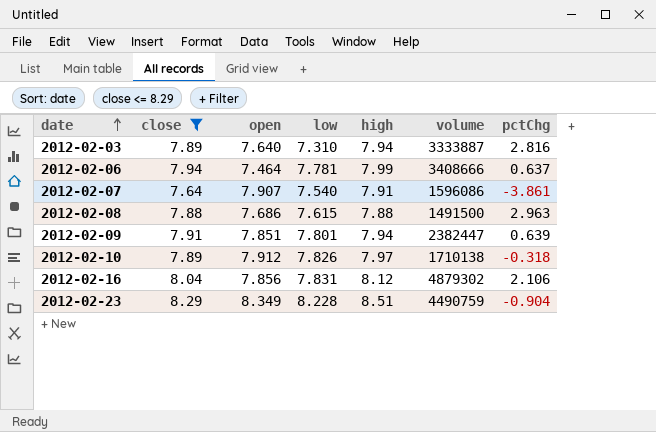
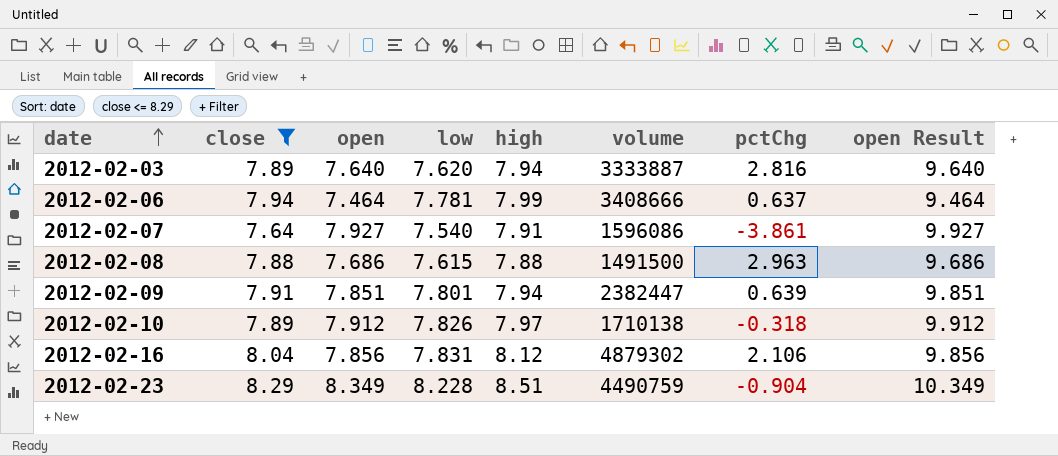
column open Result | formula: none -> [open] + 2
2012-02-03 | low: 7.310 -> 7.620
2012-02-07 | open: 7.907 -> 7.927

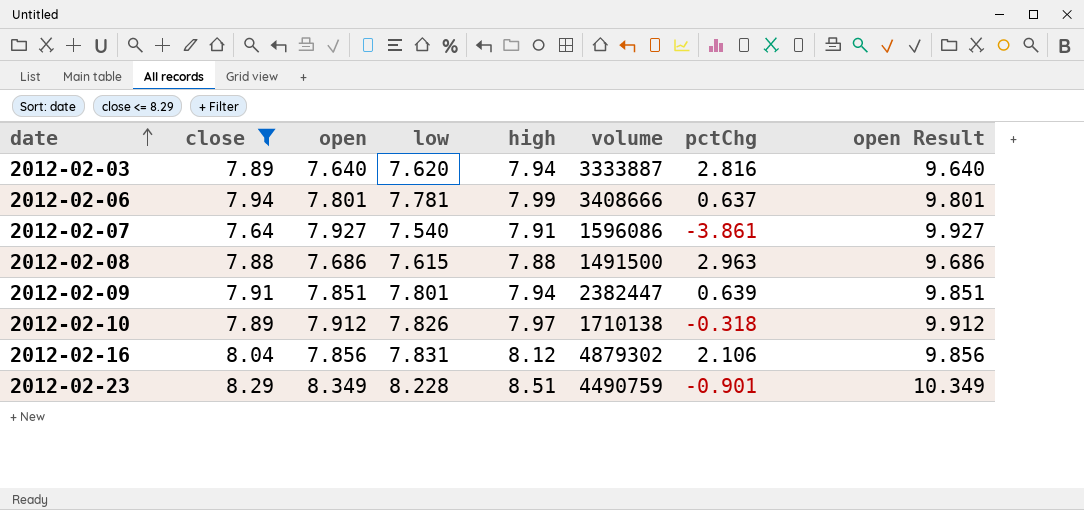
2012-02-06 | open: 7.464 -> 7.801
2012-02-06 | open Result: 9.464 -> 9.801
2012-02-23 | pctChg: -0.904 -> -0.901

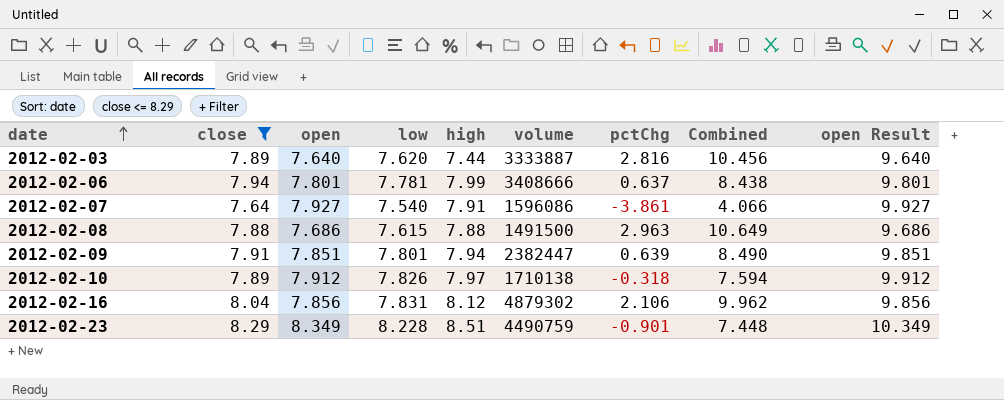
column Combined | formula: none -> [open] + [pctChg]
2012-02-03 | high: 7.94 -> 7.44

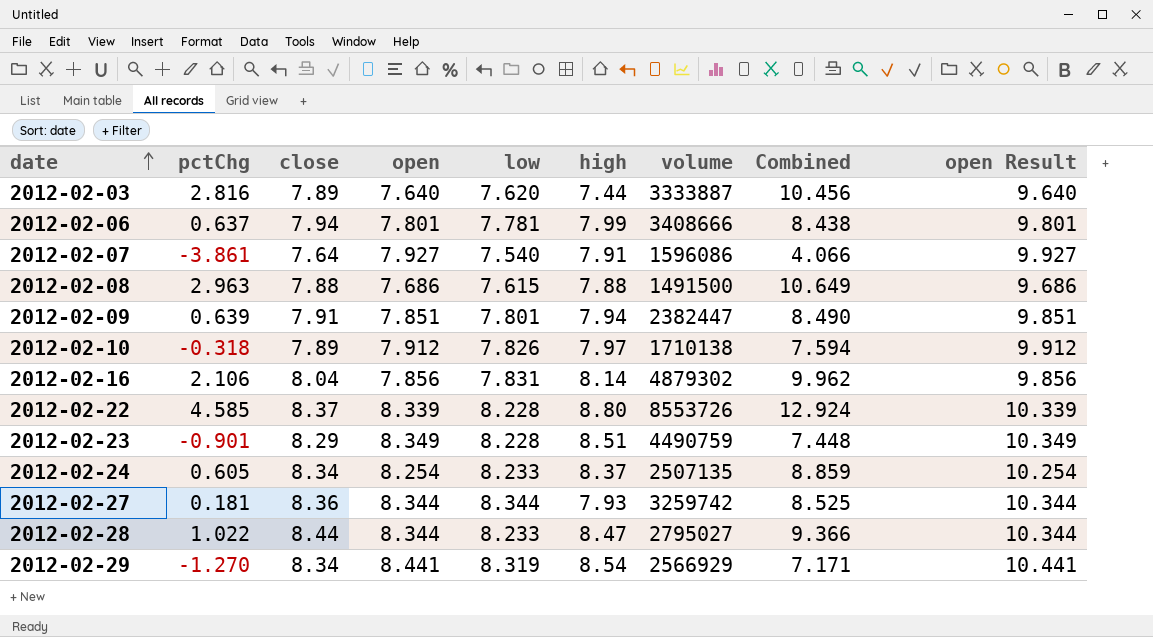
filter: close <= 8.29 -> none
column pctChg | position: 7 -> 2
2012-02-16 | high: 8.12 -> 8.14

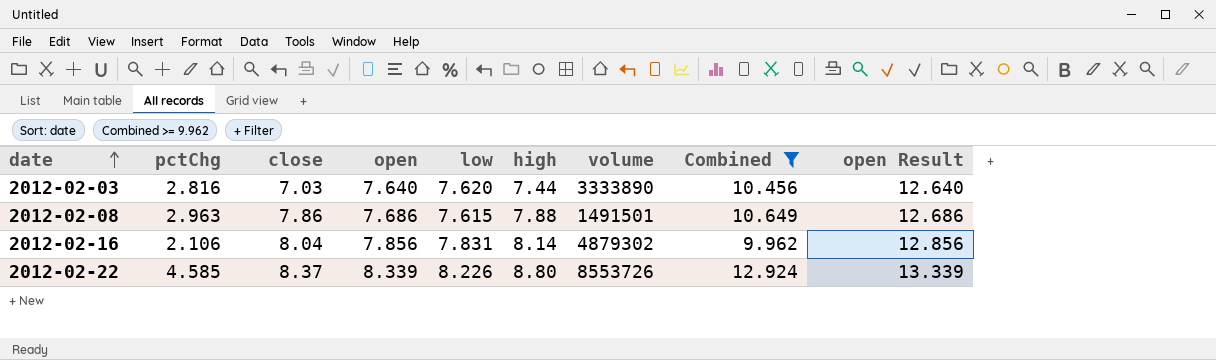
filter: none -> Combined >= 9.962
column open Result | formula: [open] + 2 -> [open] + 5
2012-02-03 | close: 7.89 -> 7.03
2012-02-03 | volume: 3333887 -> 3333890
2012-02-08 | close: 7.88 -> 7.86
2012-02-08 | volume: 1491500 -> 1491501
2012-02-22 | low: 8.228 -> 8.226

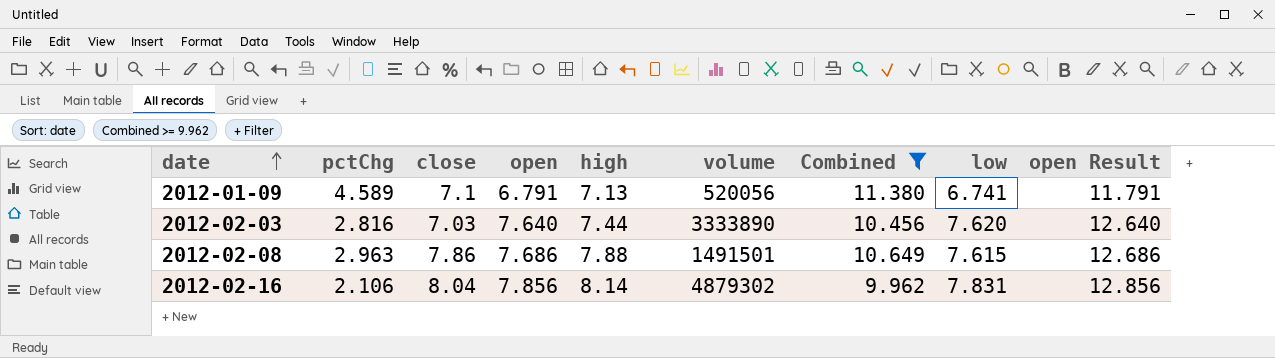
column low | position: 5 -> 8
row 2012-02-22: 4.585 | 8.37 | 8.339 | 8.226 | 8.80 | 8553726 | 12.924 | 13.339 -> none
row 2012-01-09: none -> 4.589 | 7.1 | 6.791 | 7.13 | 520056 | 11.380 | 6.741 | 11.791

